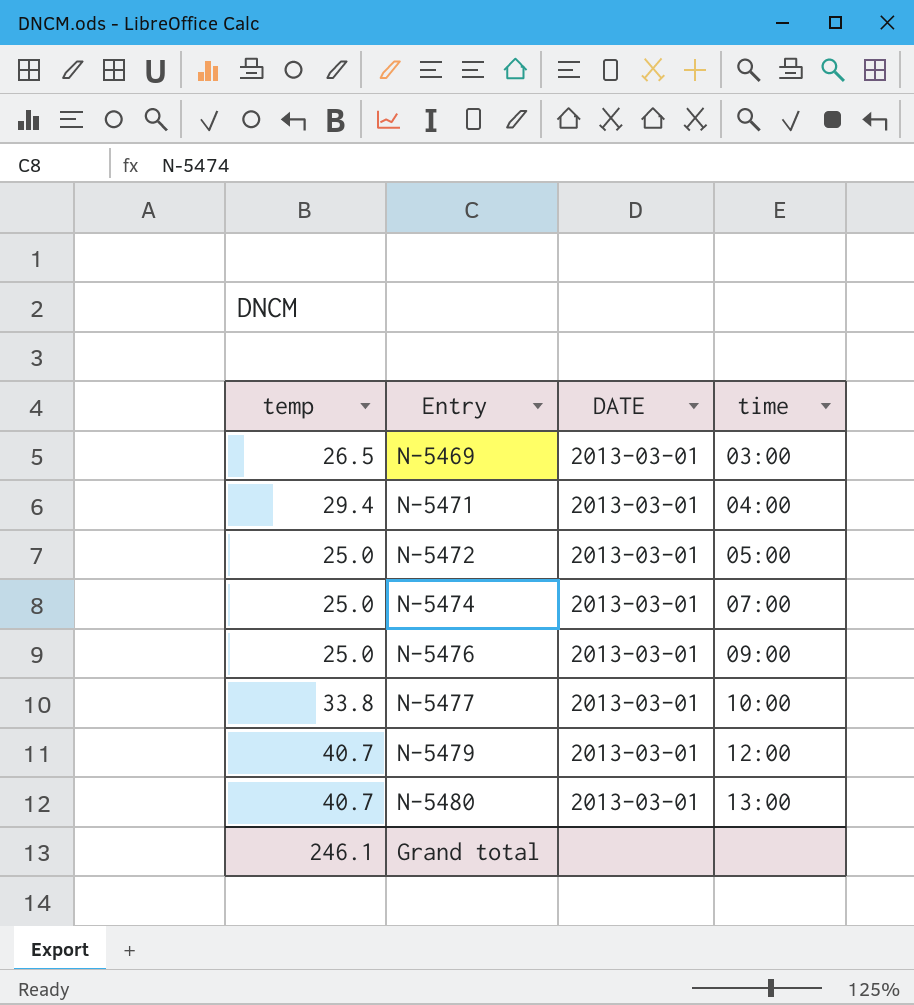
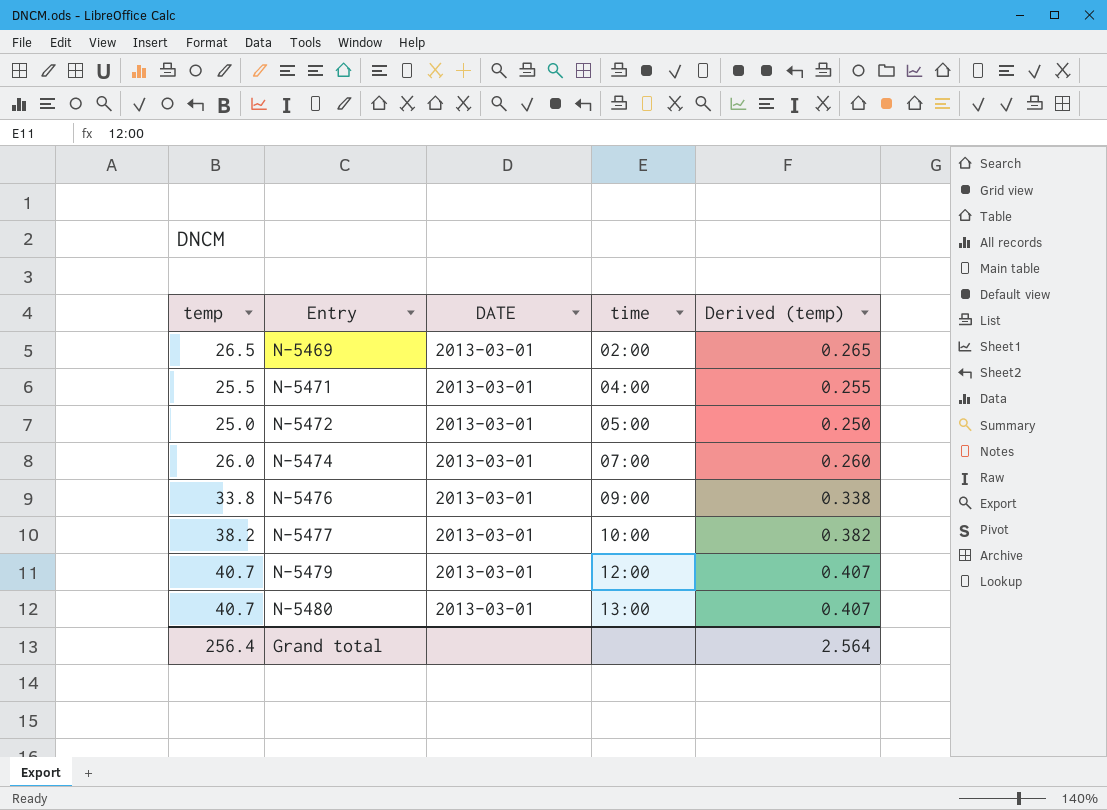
column Derived (temp) | formula: none -> [temp] * 0.01
N-5469 | time: 03:00 -> 02:00
N-5471 | temp: 29.4 -> 25.5
N-5474 | temp: 25.0 -> 26.0
N-5476 | temp: 25.0 -> 33.8
N-5477 | temp: 33.8 -> 38.2
Grand total | temp: 246.1 -> 256.4

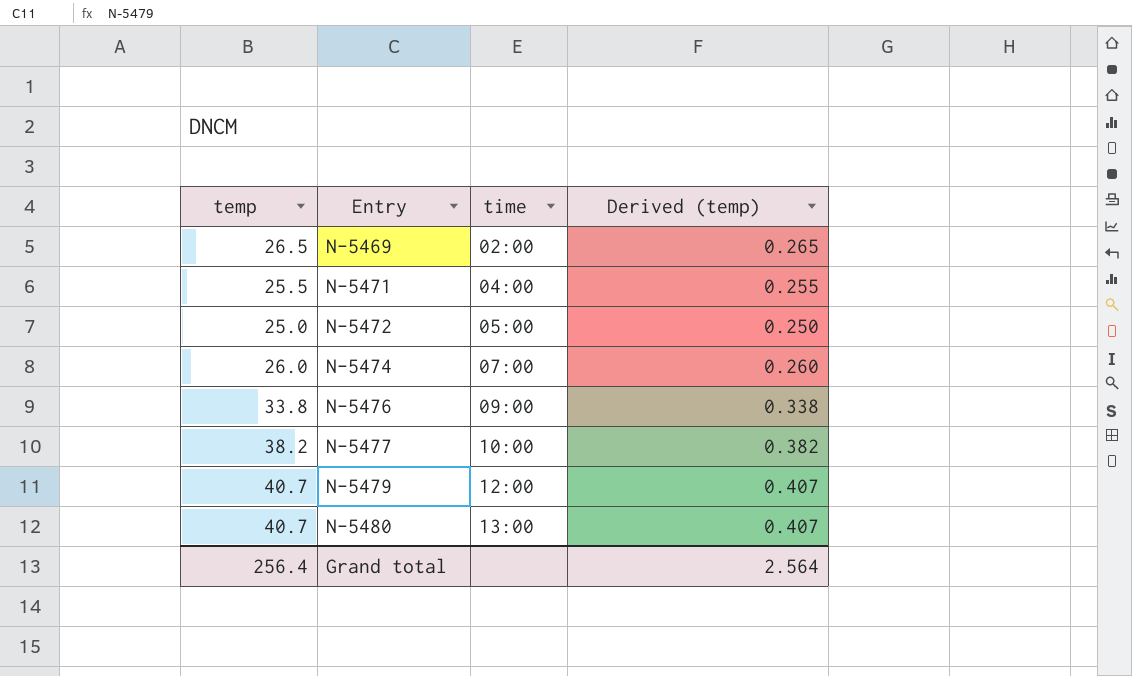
column DATE | position: 3 -> none

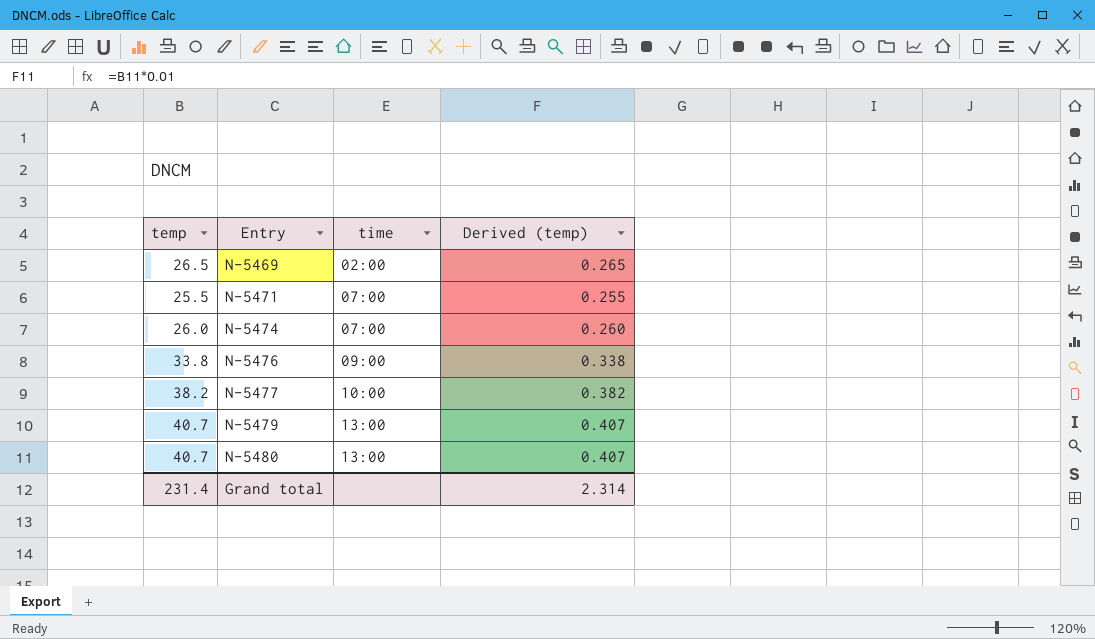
row N-5472: 25.0 | 05:00 | 0.250 -> none
N-5471 | time: 04:00 -> 07:00
N-5479 | time: 12:00 -> 13:00
Grand total | temp: 256.4 -> 231.4
Grand total | Derived (temp): 2.564 -> 2.314

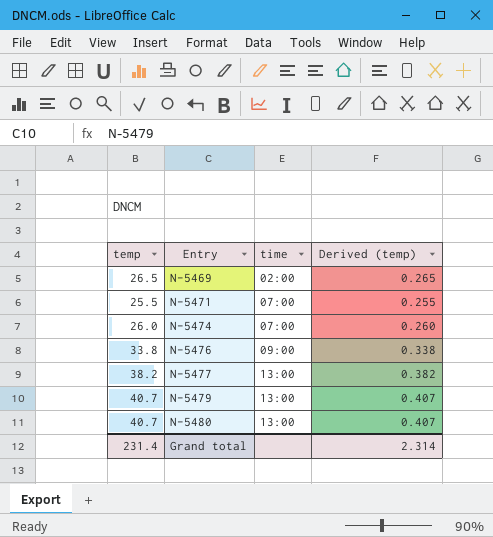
N-5477 | time: 10:00 -> 13:00

